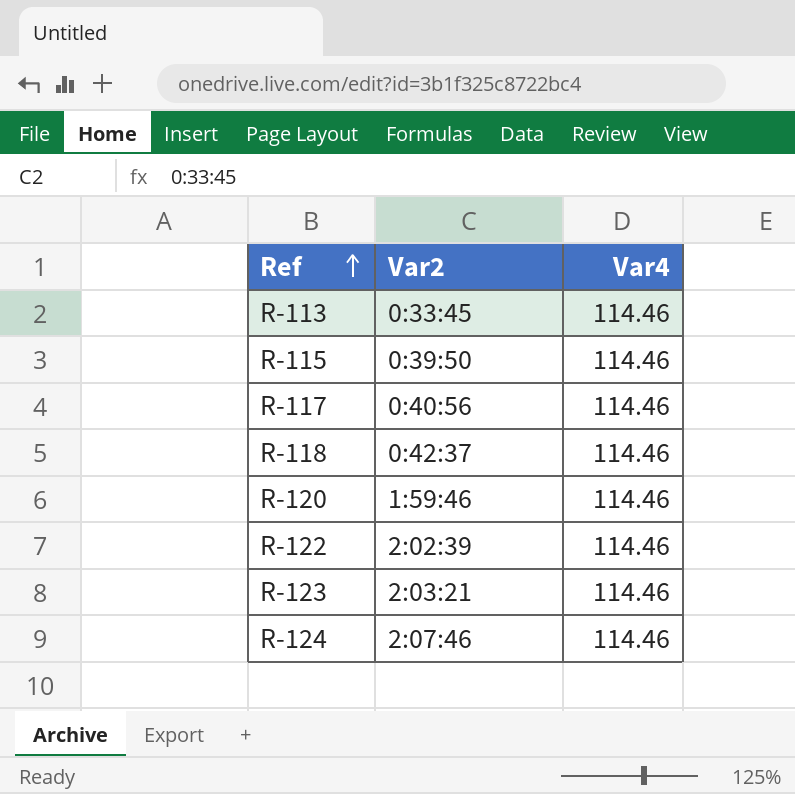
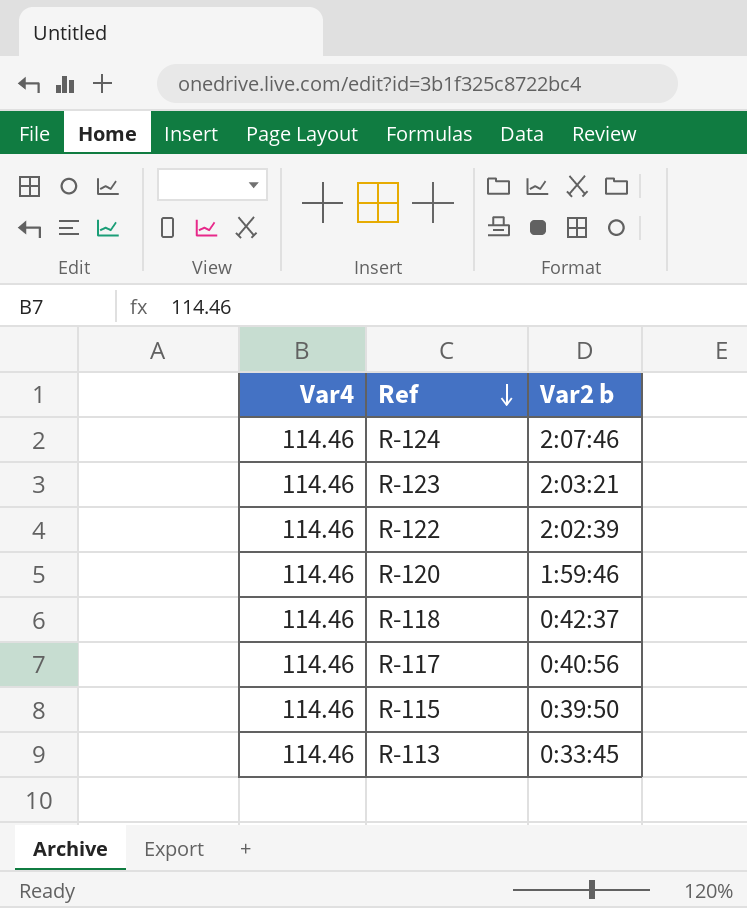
row order: Ref ascending -> Ref descending
column Var4 | position: 3 -> 1
column name: Var2 -> Var2 b

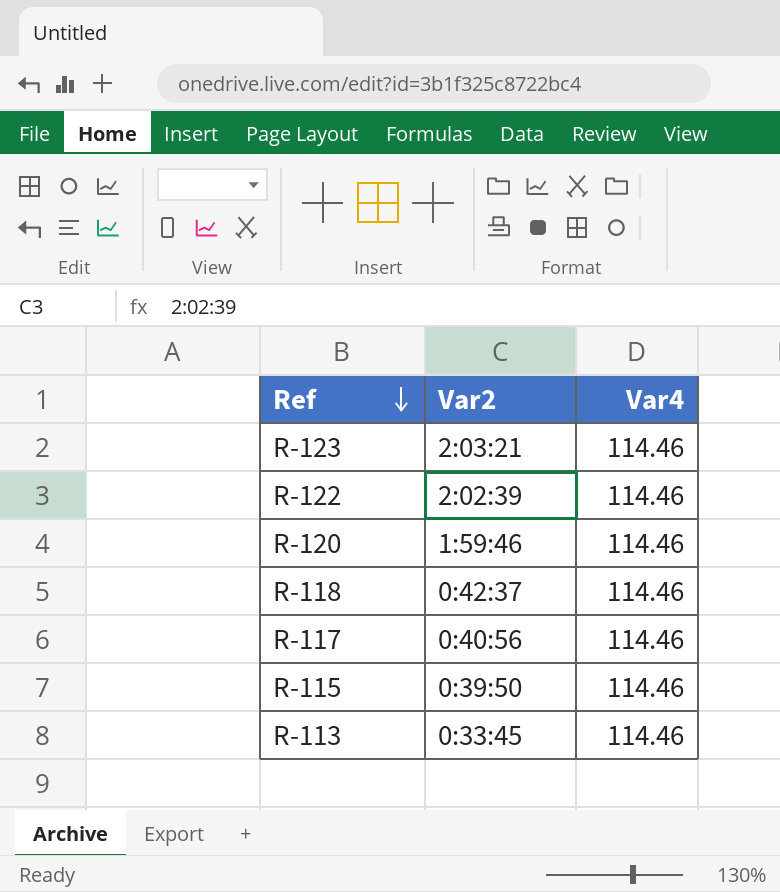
column name: Var2 b -> Var2
column Var4 | position: 1 -> 3
row R-124: 114.46 | 2:07:46 -> none

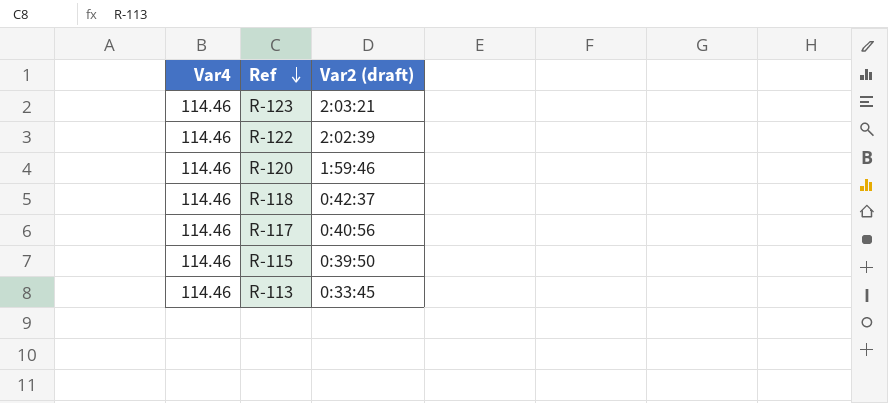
column Var4 | position: 3 -> 1
column name: Var2 -> Var2 (draft)

